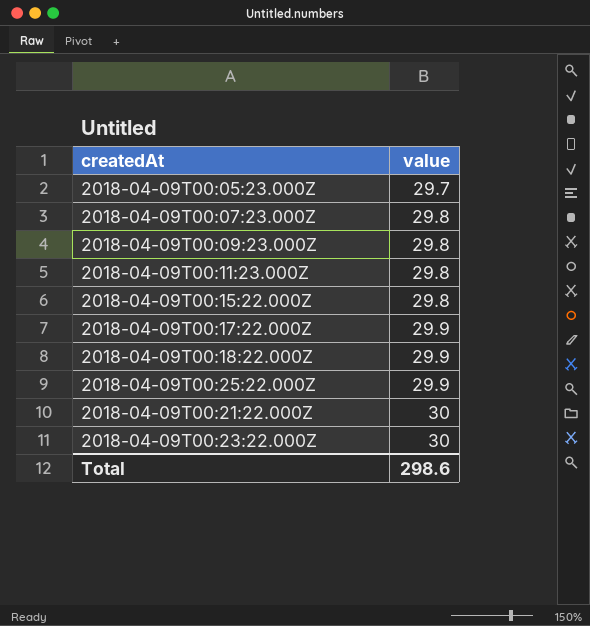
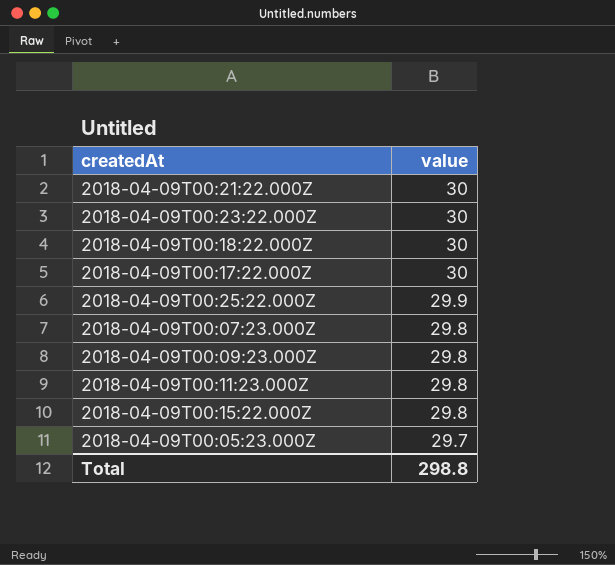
row order: value ascending -> value descending
2018-04-09T00:18:22.000Z | value: 29.9 -> 30
2018-04-09T00:17:22.000Z | value: 29.9 -> 30
Total | value: 298.6 -> 298.8

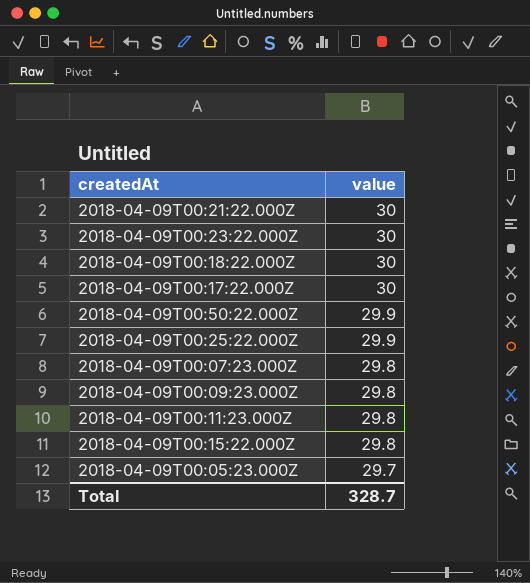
row 2018-04-09T00:50:22.000Z: none -> 29.9
Total | value: 298.8 -> 328.7

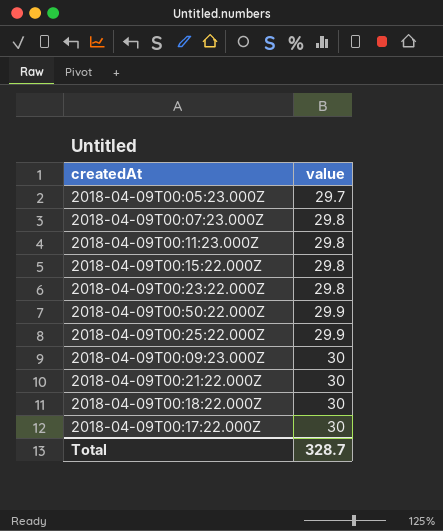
row order: value descending -> value ascending
2018-04-09T00:23:22.000Z | value: 30 -> 29.8
2018-04-09T00:09:23.000Z | value: 29.8 -> 30

